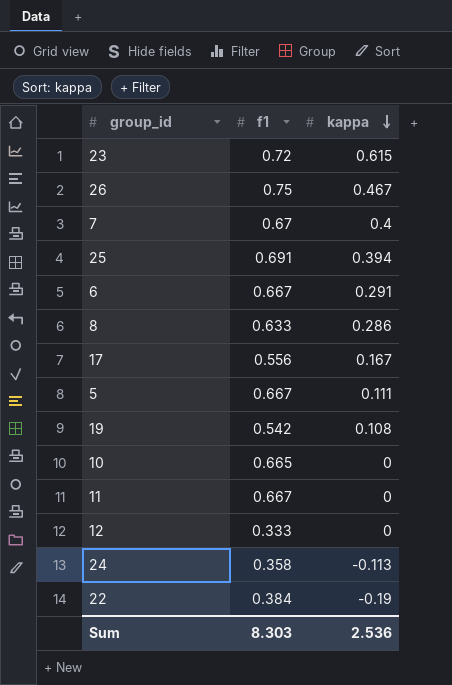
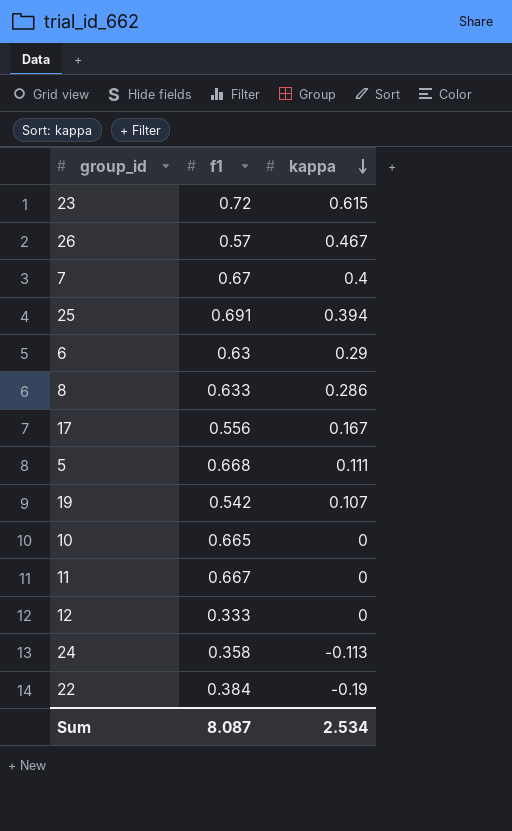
26 | f1: 0.75 -> 0.57
6 | f1: 0.667 -> 0.63
6 | kappa: 0.291 -> 0.29
5 | f1: 0.667 -> 0.668
19 | kappa: 0.108 -> 0.107
Sum | f1: 8.303 -> 8.087
Sum | kappa: 2.536 -> 2.534

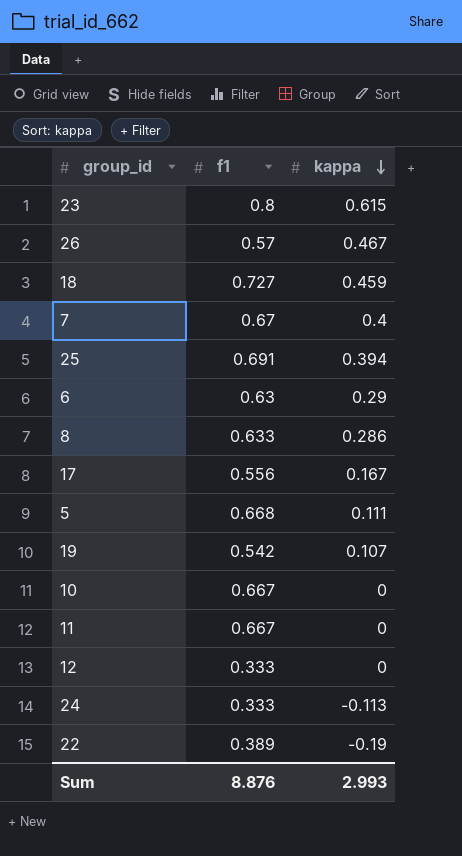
23 | f1: 0.72 -> 0.8
row 18: none -> 0.727 | 0.459
10 | f1: 0.665 -> 0.667
24 | f1: 0.358 -> 0.333
22 | f1: 0.384 -> 0.389
Sum | f1: 8.087 -> 8.876
Sum | kappa: 2.534 -> 2.993

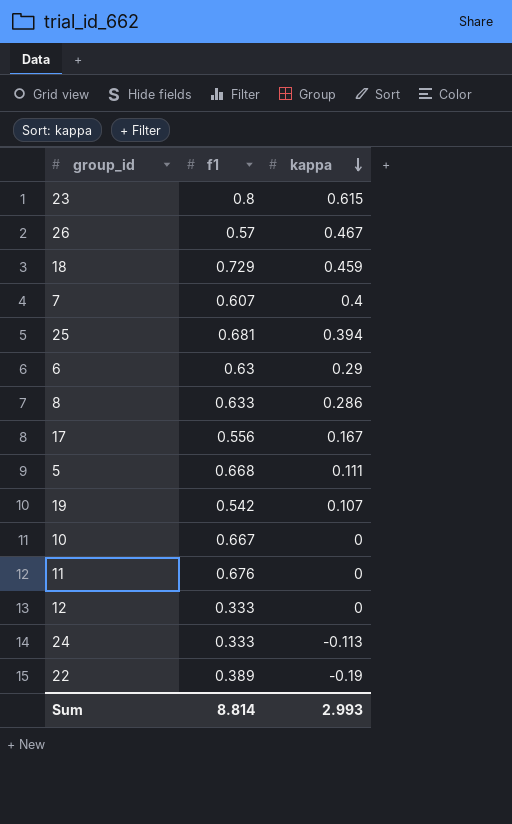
18 | f1: 0.727 -> 0.729
7 | f1: 0.67 -> 0.607
25 | f1: 0.691 -> 0.681
11 | f1: 0.667 -> 0.676
Sum | f1: 8.876 -> 8.814

